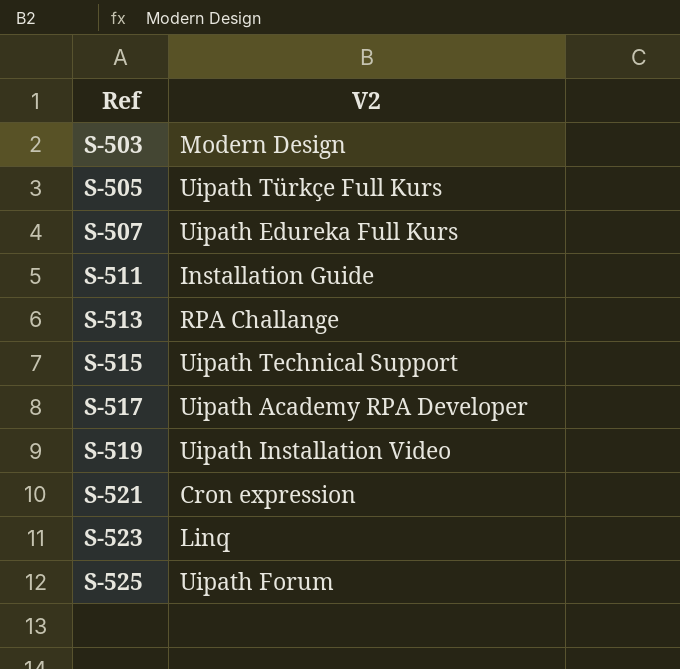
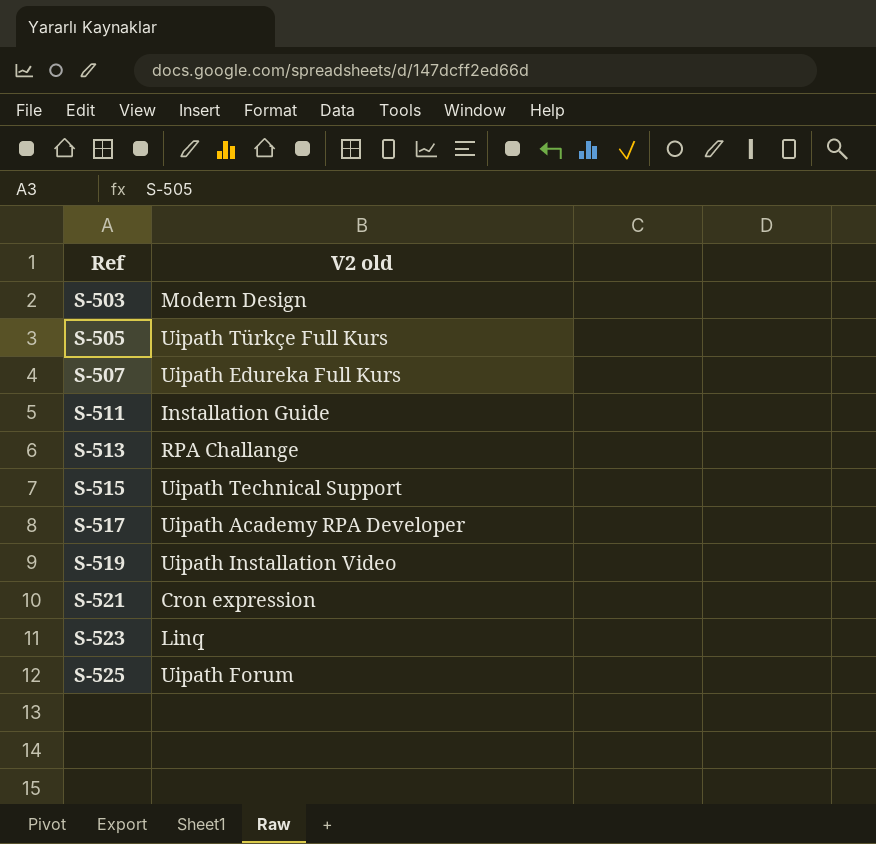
column name: V2 -> V2 old

